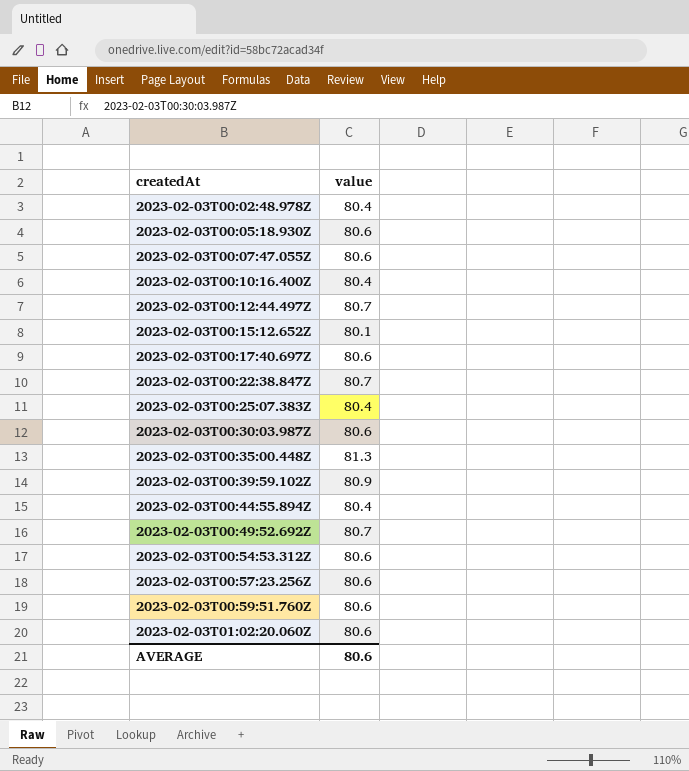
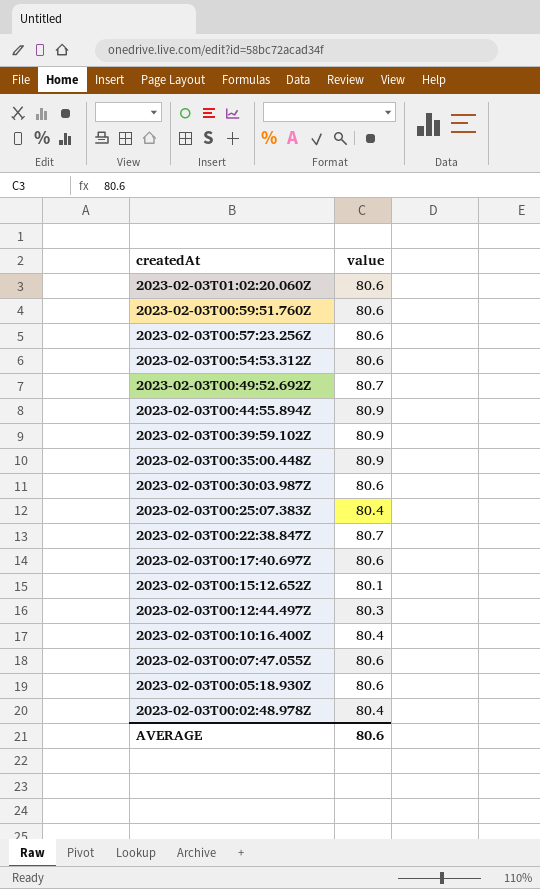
row order: createdAt ascending -> createdAt descending
2023-02-03T00:44:55.894Z | value: 80.4 -> 80.9
2023-02-03T00:35:00.448Z | value: 81.3 -> 80.9
2023-02-03T00:12:44.497Z | value: 80.7 -> 80.3

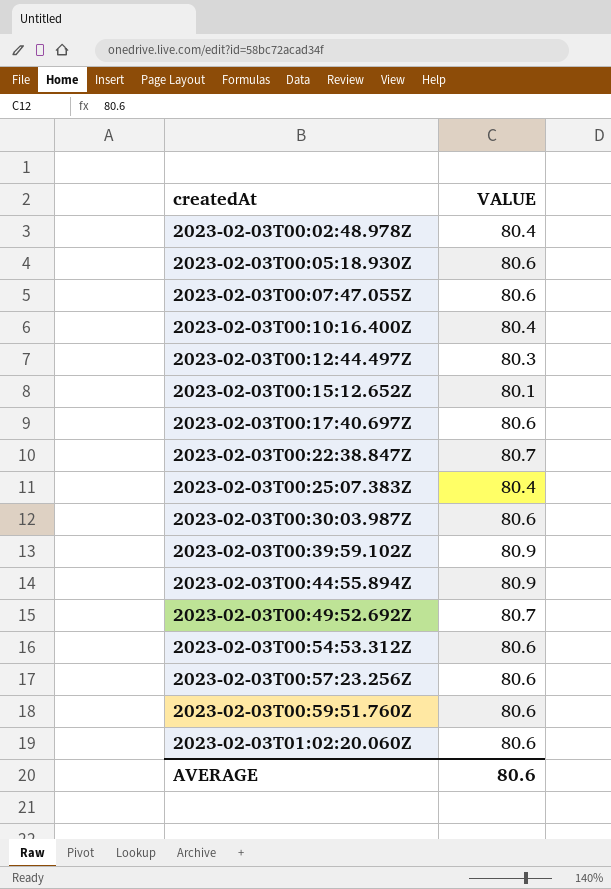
row order: createdAt descending -> createdAt ascending
column name: value -> VALUE
row 2023-02-03T00:35:00.448Z: 80.9 -> none

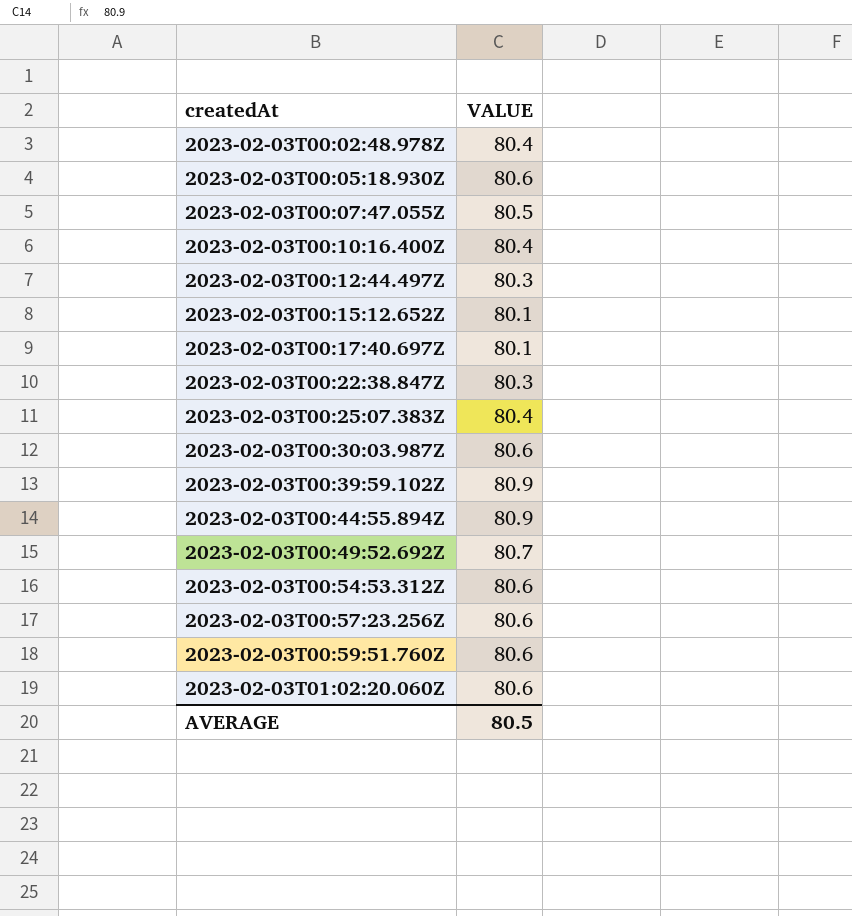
2023-02-03T00:07:47.055Z | VALUE: 80.6 -> 80.5
2023-02-03T00:17:40.697Z | VALUE: 80.6 -> 80.1
2023-02-03T00:22:38.847Z | VALUE: 80.7 -> 80.3
AVERAGE | VALUE: 80.6 -> 80.5

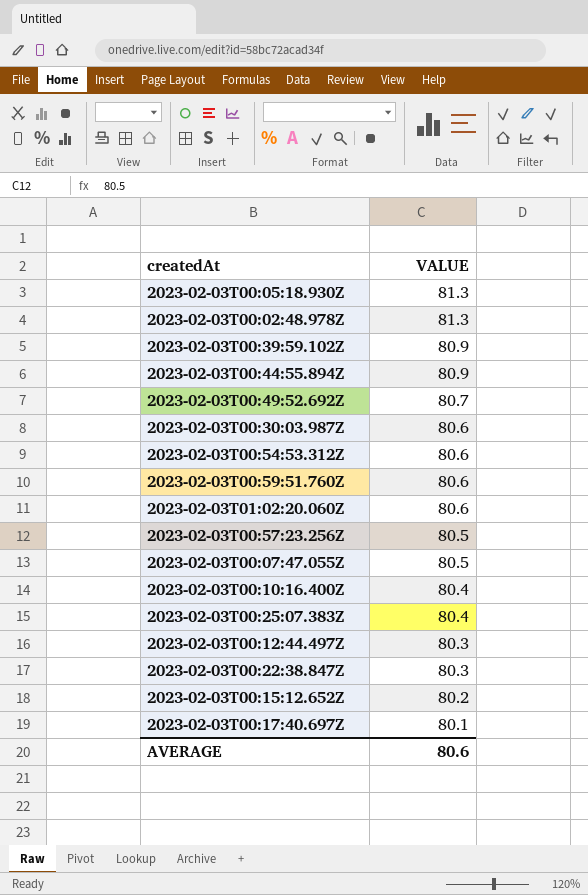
row order: createdAt ascending -> VALUE descending
2023-02-03T00:05:18.930Z | VALUE: 80.6 -> 81.3
2023-02-03T00:02:48.978Z | VALUE: 80.4 -> 81.3
2023-02-03T00:57:23.256Z | VALUE: 80.6 -> 80.5
2023-02-03T00:15:12.652Z | VALUE: 80.1 -> 80.2
AVERAGE | VALUE: 80.5 -> 80.6

